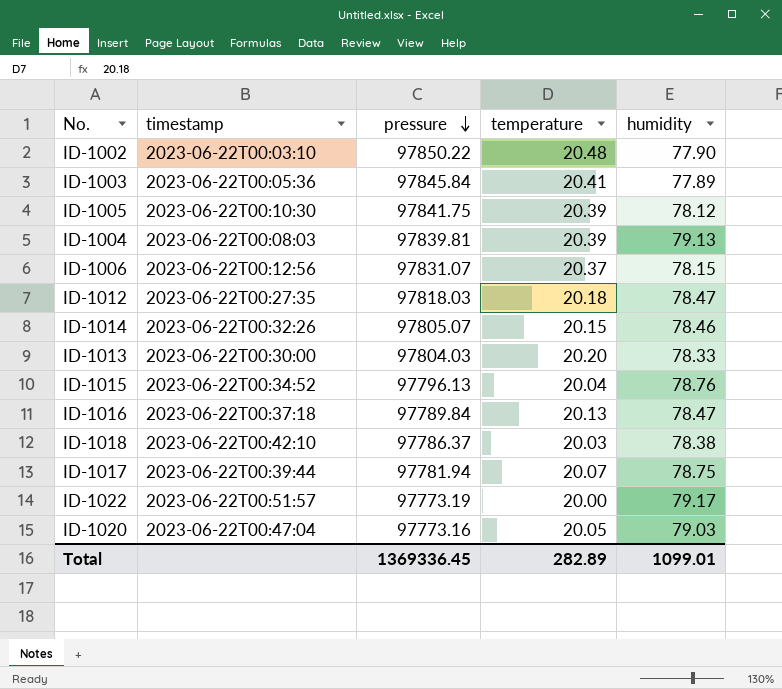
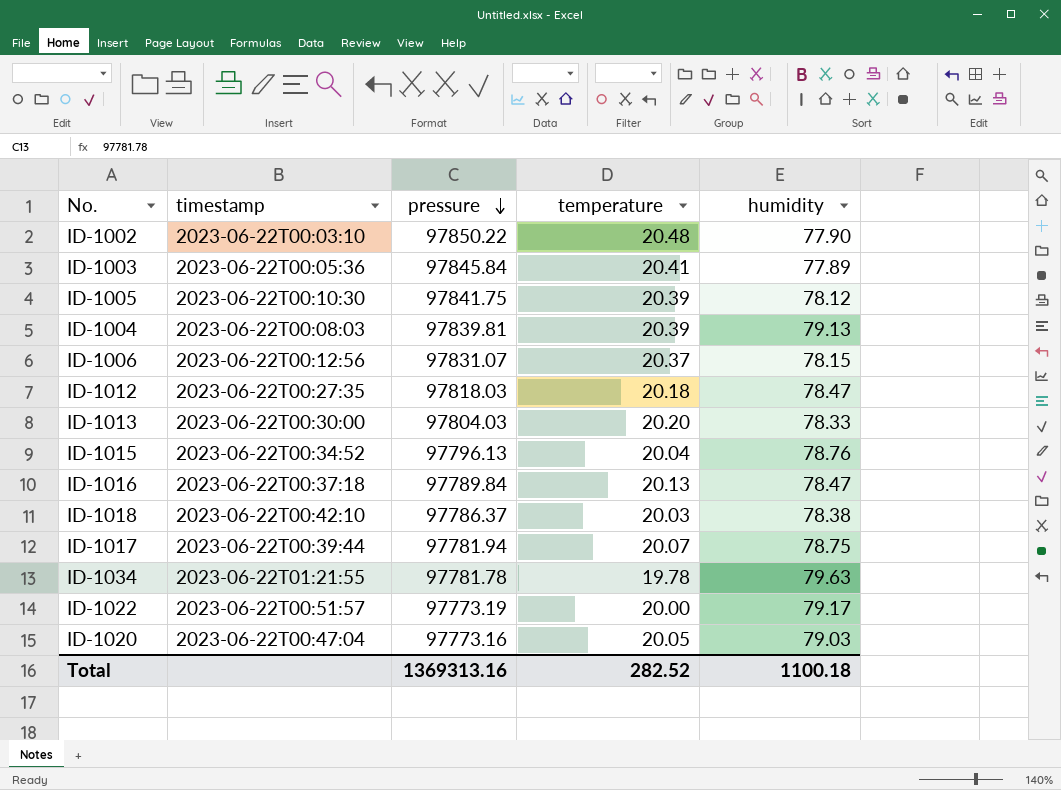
row ID-1014: 2023-06-22T00:32:26 | 97805.07 | 20.15 | 78.46 -> none
row ID-1034: none -> 2023-06-22T01:21:55 | 97781.78 | 19.78 | 79.63
Total | pressure: 1369336.45 -> 1369313.16
Total | temperature: 282.89 -> 282.52
Total | humidity: 1099.01 -> 1100.18

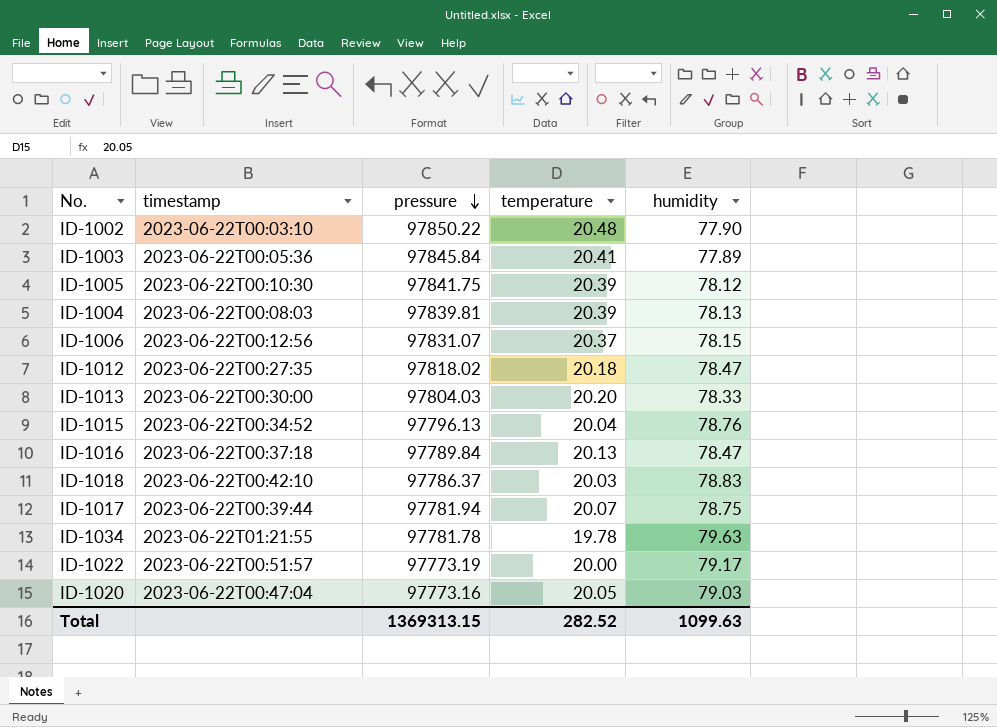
ID-1004 | humidity: 79.13 -> 78.13
ID-1012 | pressure: 97818.03 -> 97818.02
ID-1018 | humidity: 78.38 -> 78.83
Total | pressure: 1369313.16 -> 1369313.15
Total | humidity: 1100.18 -> 1099.63

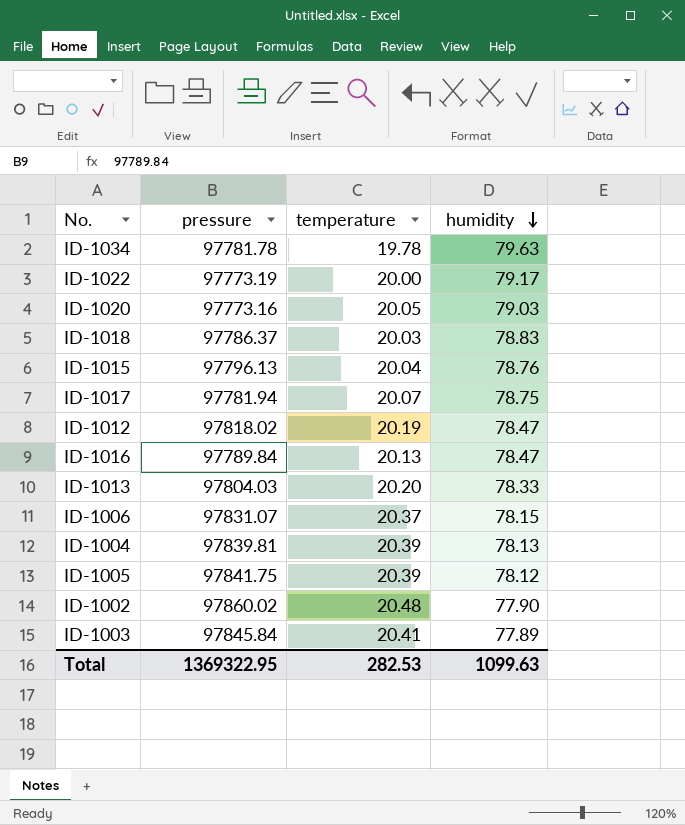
row order: pressure descending -> humidity descending
column timestamp | position: 2 -> none
ID-1012 | temperature: 20.18 -> 20.19
ID-1002 | pressure: 97850.22 -> 97860.02
Total | pressure: 1369313.15 -> 1369322.95
Total | temperature: 282.52 -> 282.53

